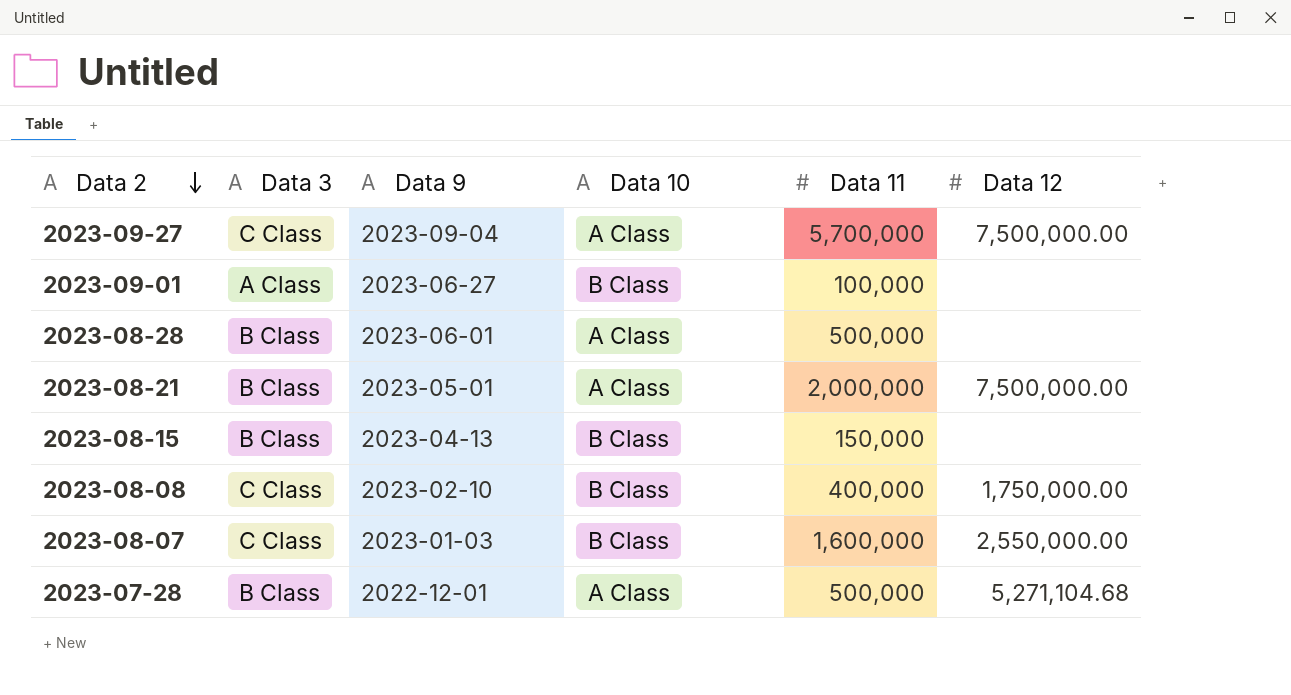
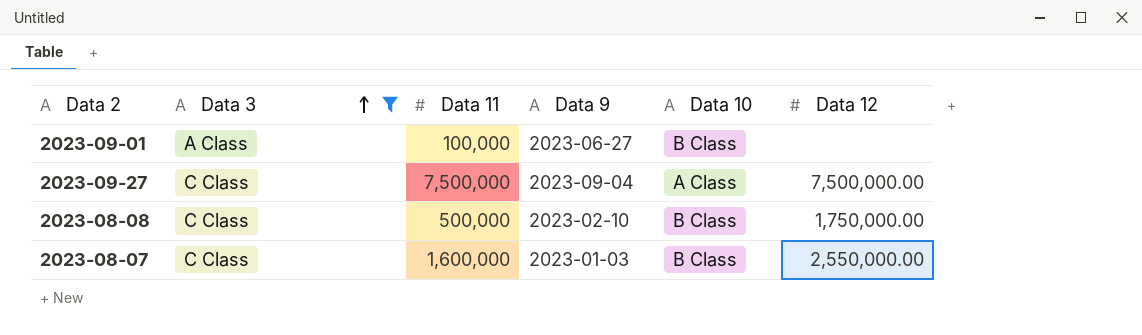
filter: none -> Data 3 != B Class
row order: Data 2 descending -> Data 3 ascending
column Data 11 | position: 5 -> 3
2023-09-27 | Data 11: 5,700,000 -> 7,500,000
2023-08-08 | Data 11: 400,000 -> 500,000

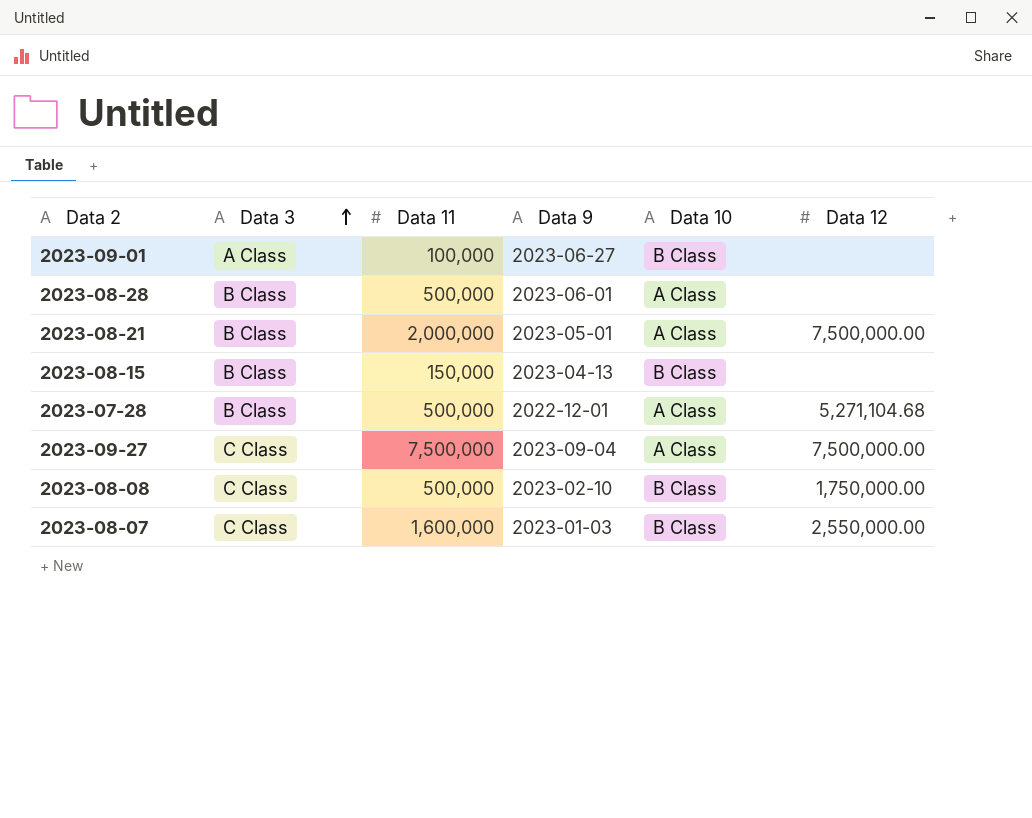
filter: Data 3 != B Class -> none

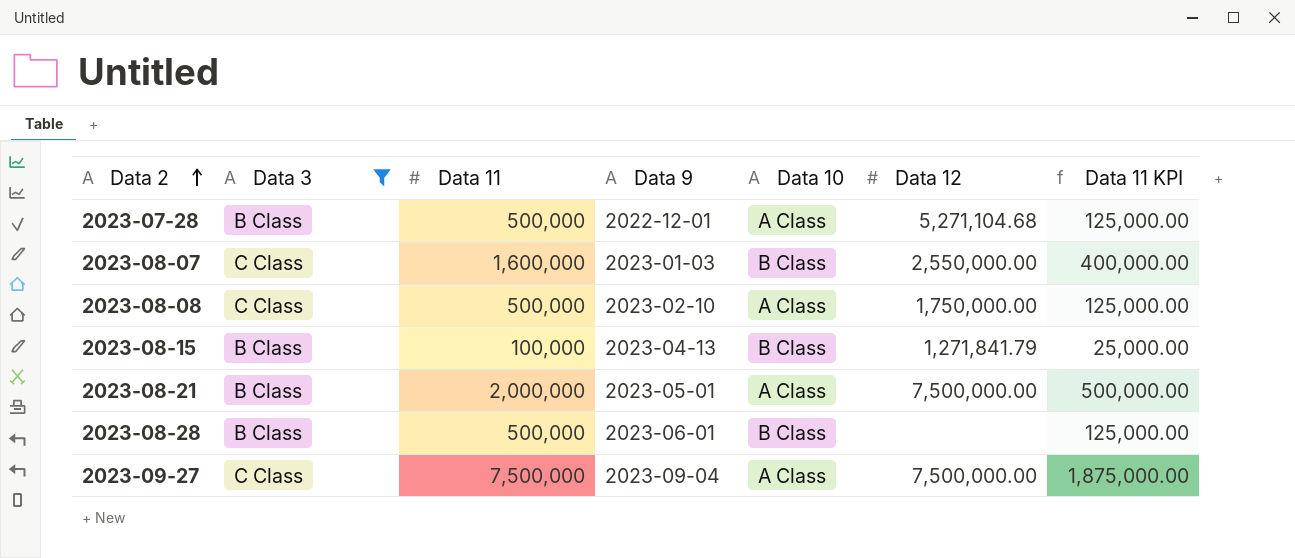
filter: none -> Data 3 != A Class
row order: Data 3 ascending -> Data 2 ascending
column Data 11 KPI | formula: none -> [Data 11] * 0.25
2023-08-08 | Data 10: B Class -> A Class
2023-08-15 | Data 11: 150,000 -> 100,000
2023-08-15 | Data 12: none -> 1,271,841.79
2023-08-28 | Data 10: A Class -> B Class

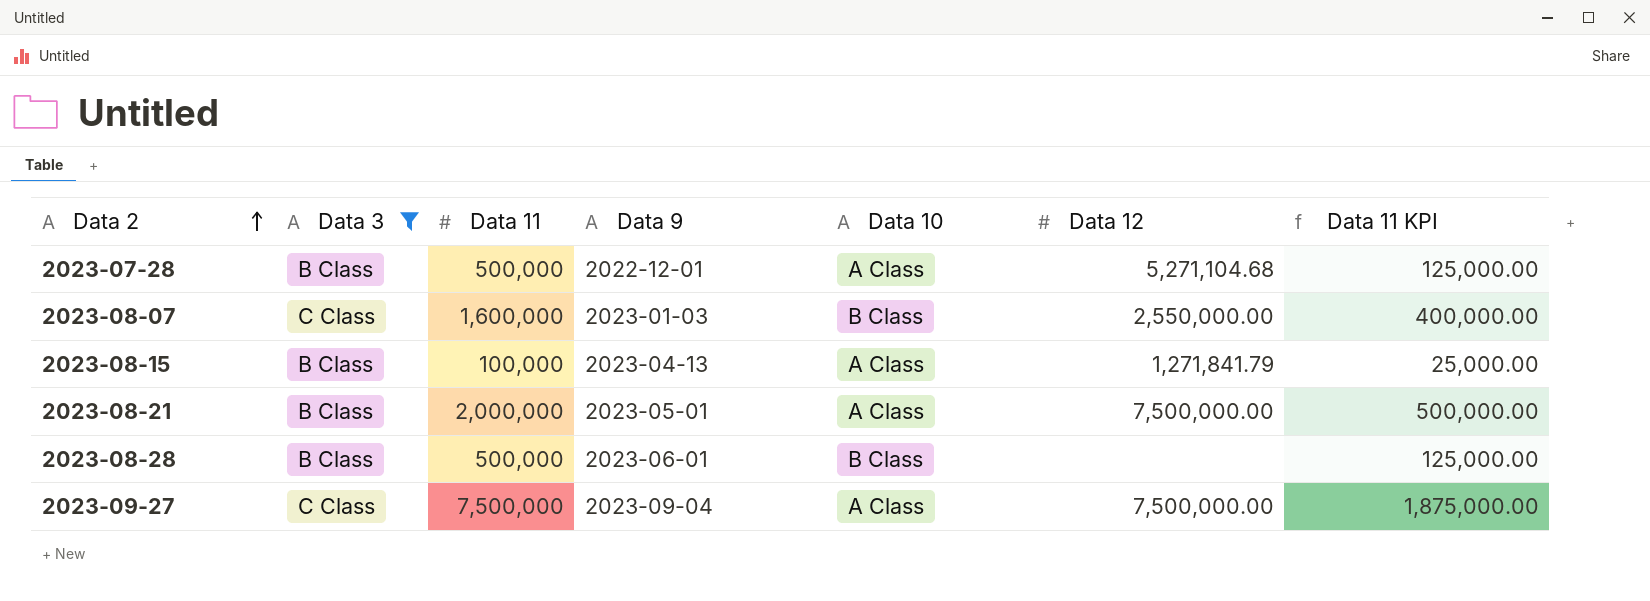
row 2023-08-08: C Class | 500,000 | 2023-02-10 | A Class | 1,750,000.00 | 125,000.00 -> none
2023-08-15 | Data 10: B Class -> A Class

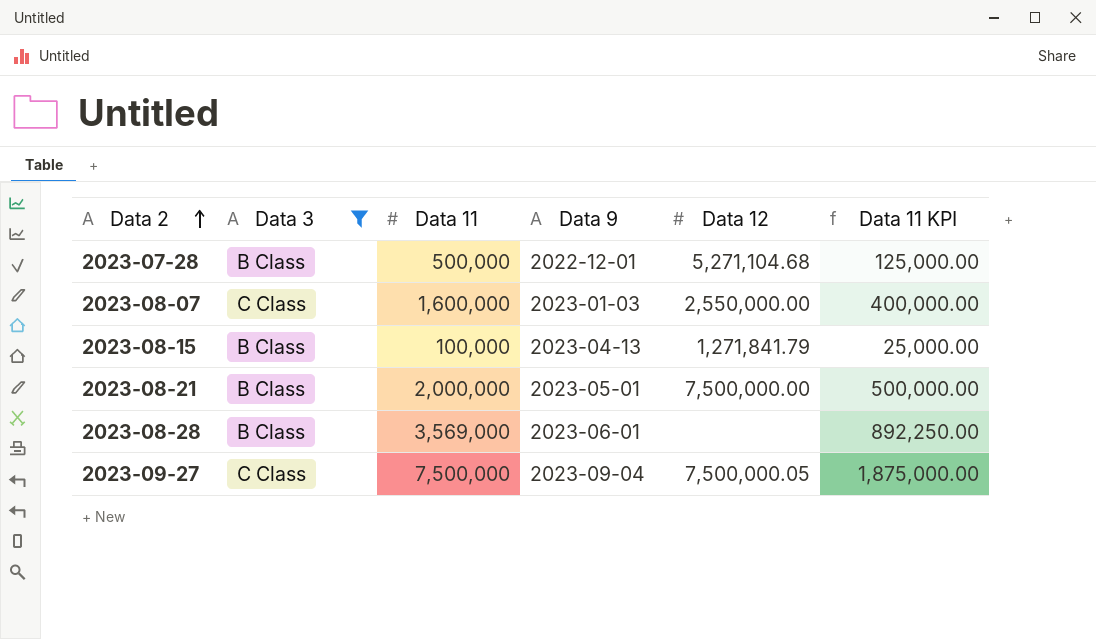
column Data 10 | position: 5 -> none
2023-08-28 | Data 11: 500,000 -> 3,569,000
2023-08-28 | Data 11 KPI: 125,000.00 -> 892,250.00
2023-09-27 | Data 12: 7,500,000.00 -> 7,500,000.05

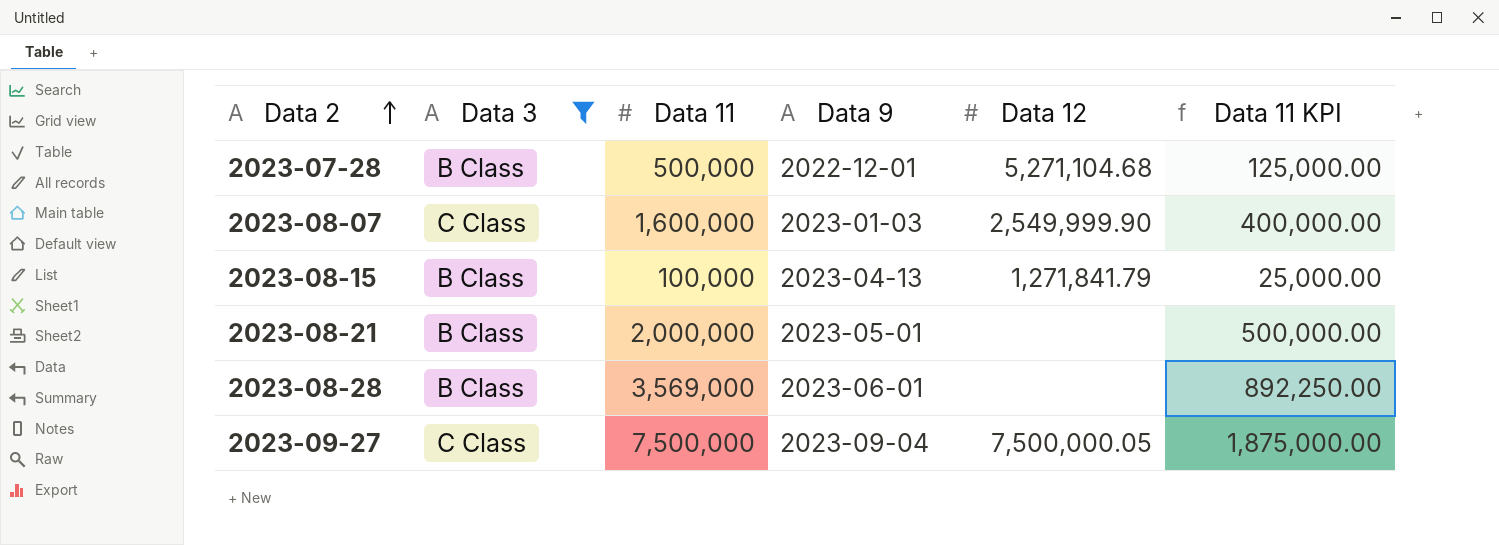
2023-08-07 | Data 12: 2,550,000.00 -> 2,549,999.90
2023-08-21 | Data 12: 7,500,000.00 -> none

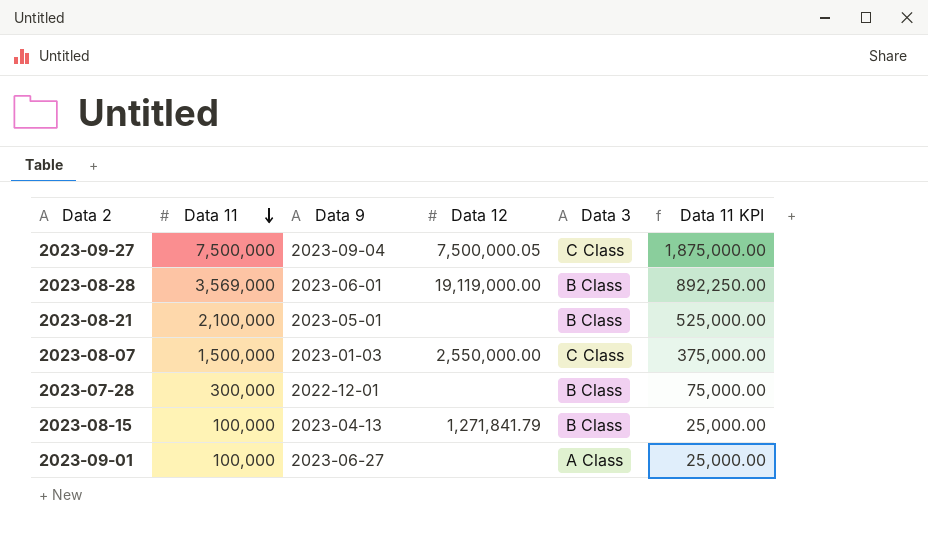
filter: Data 3 != A Class -> none
row order: Data 2 ascending -> Data 11 descending
column Data 3 | position: 2 -> 5
2023-08-28 | Data 12: none -> 19,119,000.00
2023-08-21 | Data 11: 2,000,000 -> 2,100,000
2023-08-21 | Data 11 KPI: 500,000.00 -> 525,000.00
2023-08-07 | Data 11: 1,600,000 -> 1,500,000
2023-08-07 | Data 12: 2,549,999.90 -> 2,550,000.00
2023-08-07 | Data 11 KPI: 400,000.00 -> 375,000.00
2023-07-28 | Data 11: 500,000 -> 300,000
2023-07-28 | Data 12: 5,271,104.68 -> none
2023-07-28 | Data 11 KPI: 125,000.00 -> 75,000.00

